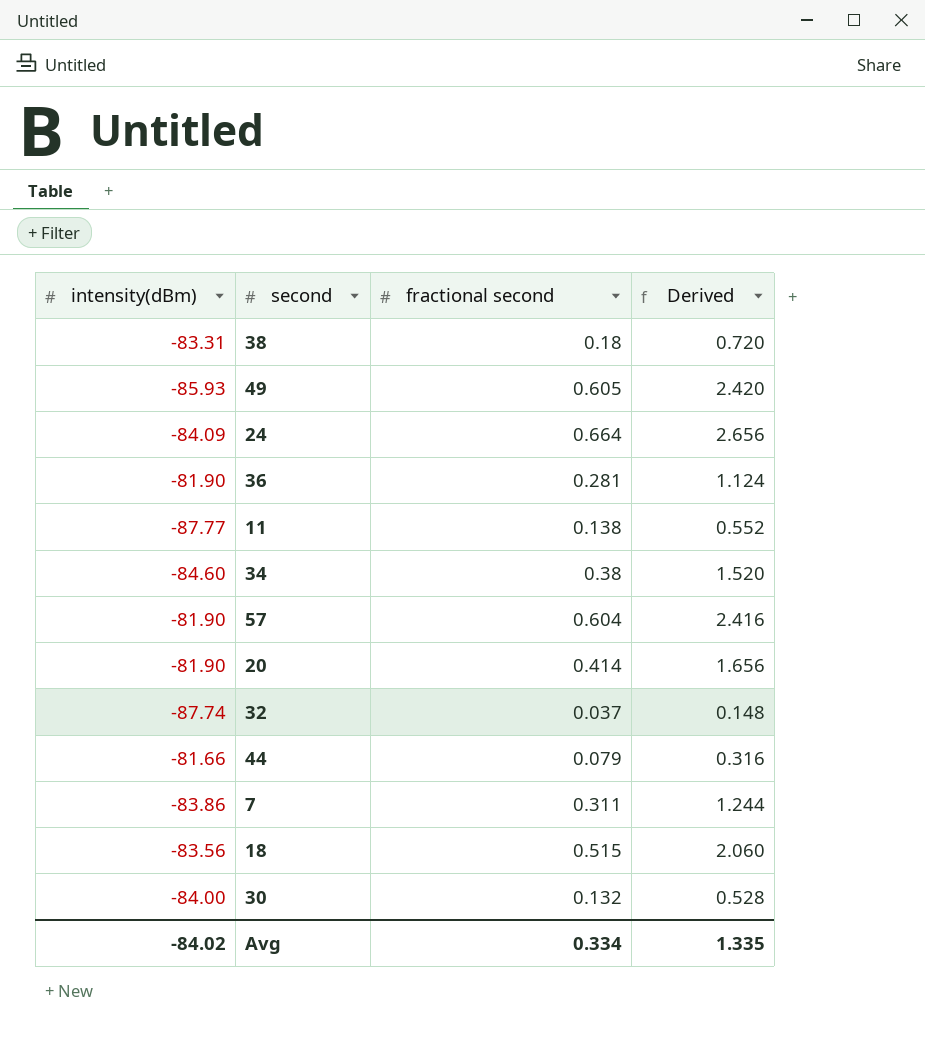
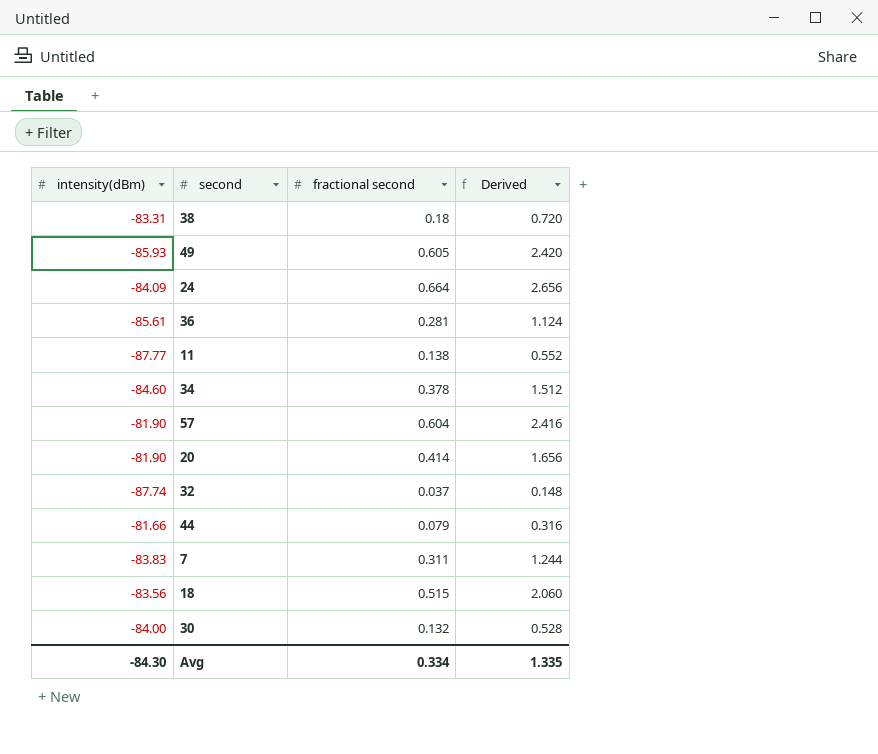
36 | intensity(dBm): -81.90 -> -85.61
34 | fractional second: 0.38 -> 0.378
34 | Derived: 1.520 -> 1.512
7 | intensity(dBm): -83.86 -> -83.83
Avg | intensity(dBm): -84.02 -> -84.30

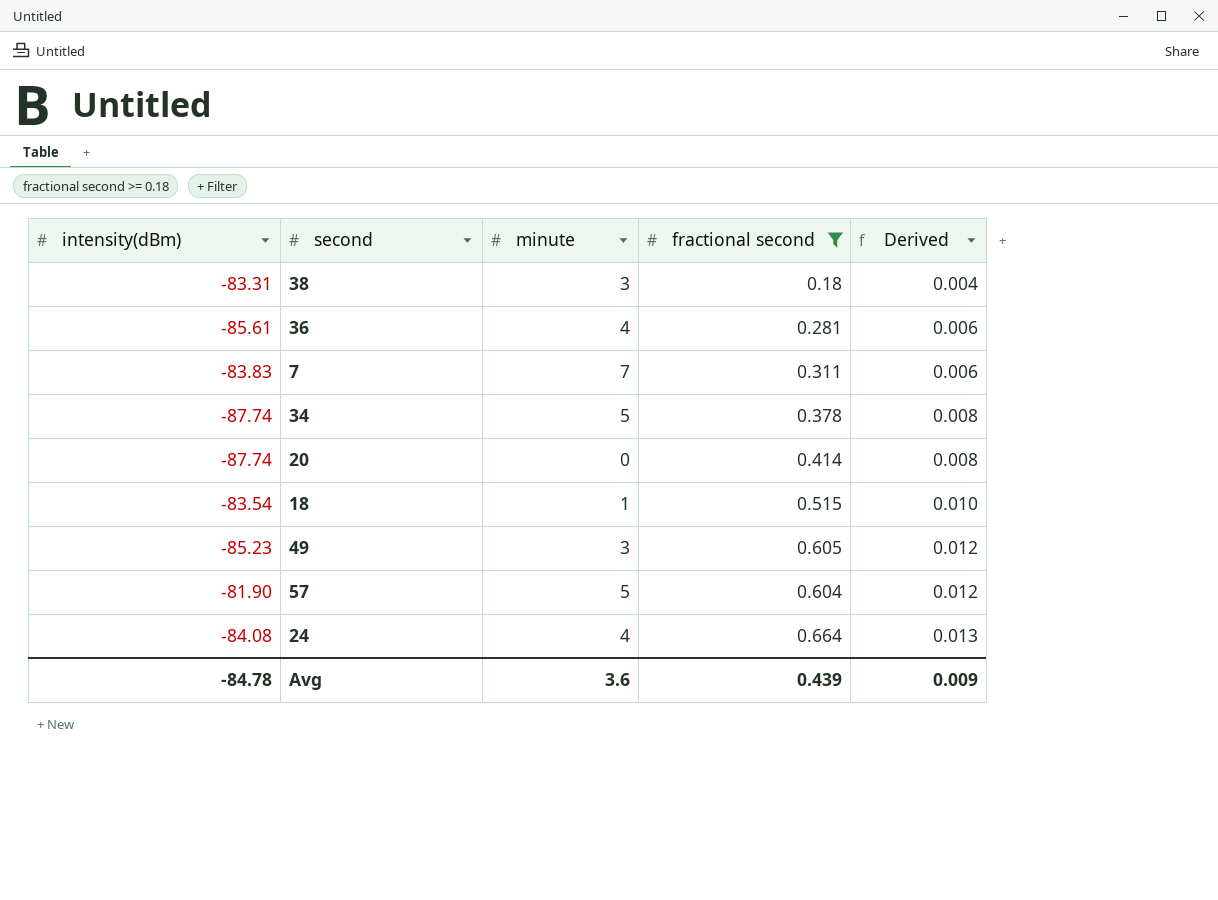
filter: none -> fractional second >= 0.18
row order: none -> Derived ascending
column minute | position: none -> 3
column Derived | formula: [fractional second] * 4 -> [fractional second] * 0.02
34 | intensity(dBm): -84.60 -> -87.74
20 | intensity(dBm): -81.90 -> -87.74
18 | intensity(dBm): -83.56 -> -83.54
49 | intensity(dBm): -85.93 -> -85.23
24 | intensity(dBm): -84.09 -> -84.08
Avg | intensity(dBm): -84.30 -> -84.78
Avg | fractional second: 0.334 -> 0.439
Avg | Derived: 1.335 -> 0.009

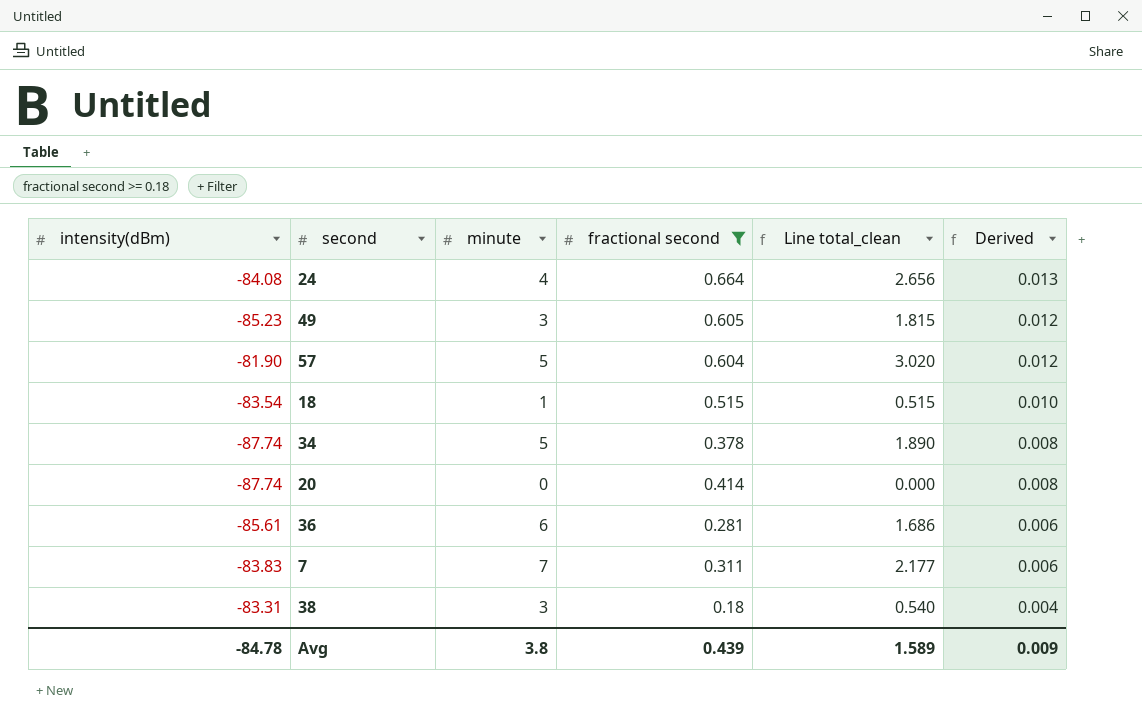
row order: Derived ascending -> Derived descending
column Line total_clean | formula: none -> [minute] * [fractional second]
36 | minute: 4 -> 6
Avg | minute: 3.6 -> 3.8

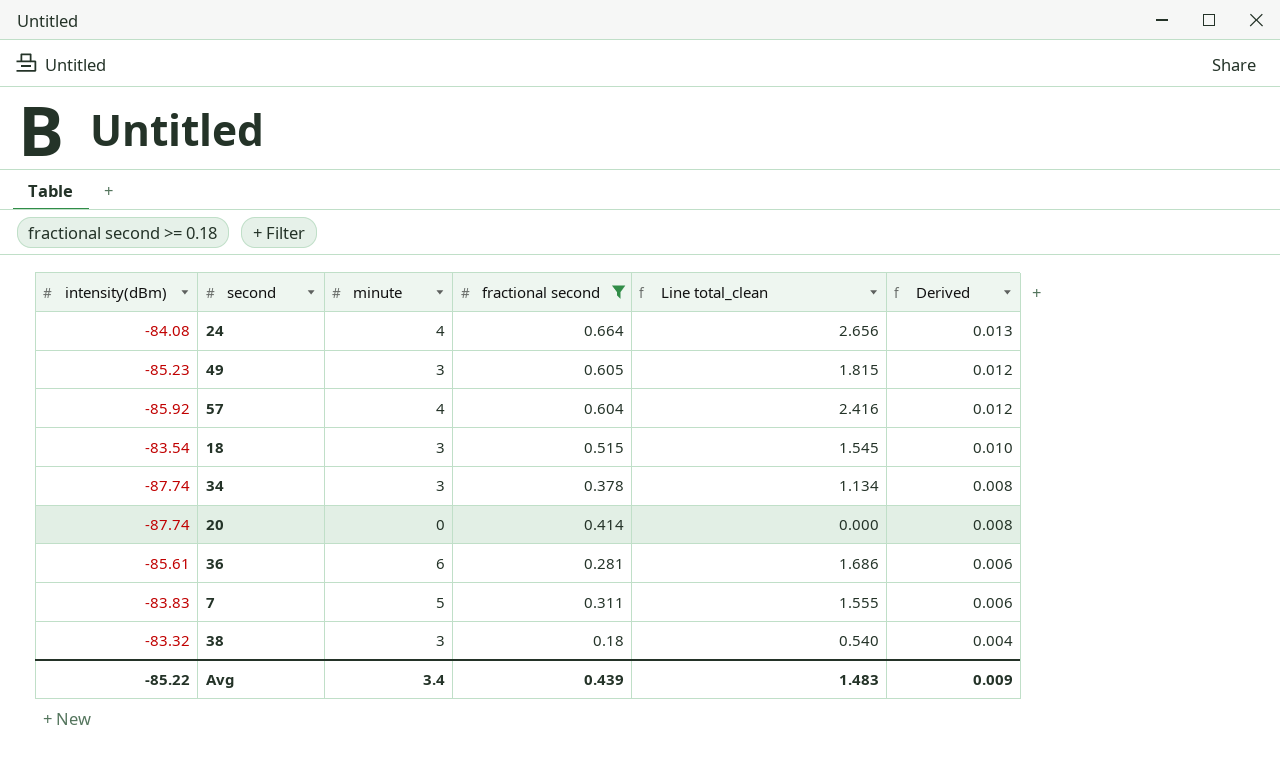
57 | intensity(dBm): -81.90 -> -85.92
57 | minute: 5 -> 4
57 | Line total_clean: 3.020 -> 2.416
18 | minute: 1 -> 3
18 | Line total_clean: 0.515 -> 1.545
34 | minute: 5 -> 3
34 | Line total_clean: 1.890 -> 1.134
7 | minute: 7 -> 5
7 | Line total_clean: 2.177 -> 1.555
38 | intensity(dBm): -83.31 -> -83.32
Avg | intensity(dBm): -84.78 -> -85.22
Avg | minute: 3.8 -> 3.4
Avg | Line total_clean: 1.589 -> 1.483

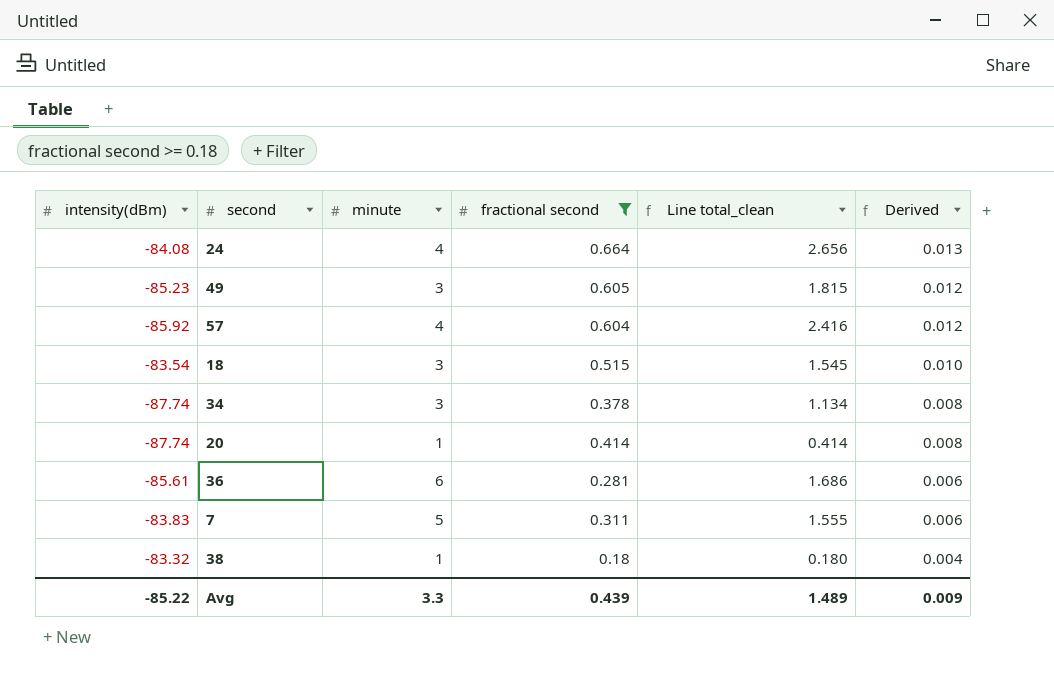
20 | minute: 0 -> 1
20 | Line total_clean: 0.000 -> 0.414
38 | minute: 3 -> 1
38 | Line total_clean: 0.540 -> 0.180
Avg | minute: 3.4 -> 3.3
Avg | Line total_clean: 1.483 -> 1.489

